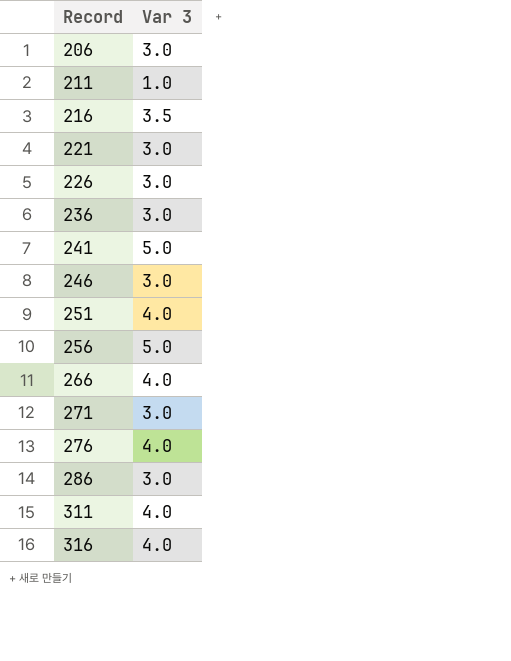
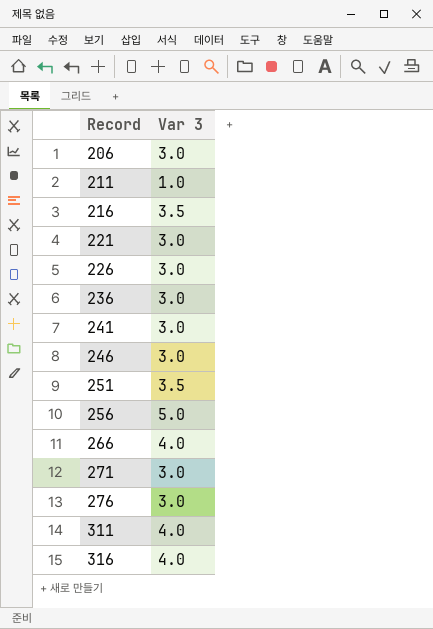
row 286: 3.0 -> none
241 | Var 3: 5.0 -> 3.0
251 | Var 3: 4.0 -> 3.5
276 | Var 3: 4.0 -> 3.0

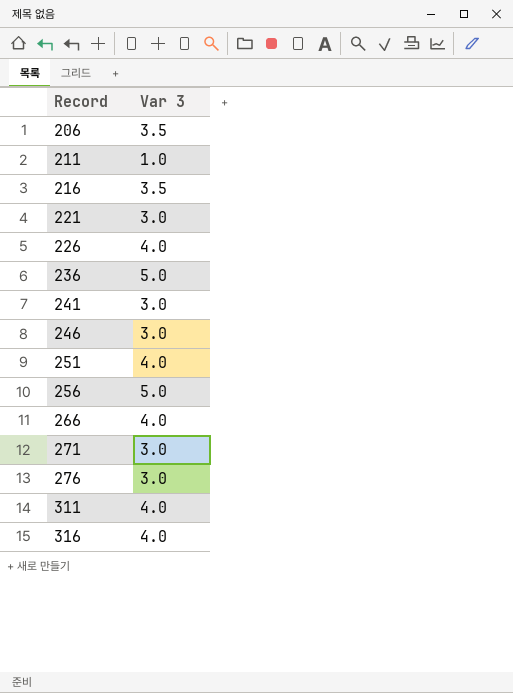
206 | Var 3: 3.0 -> 3.5
226 | Var 3: 3.0 -> 4.0
236 | Var 3: 3.0 -> 5.0
251 | Var 3: 3.5 -> 4.0

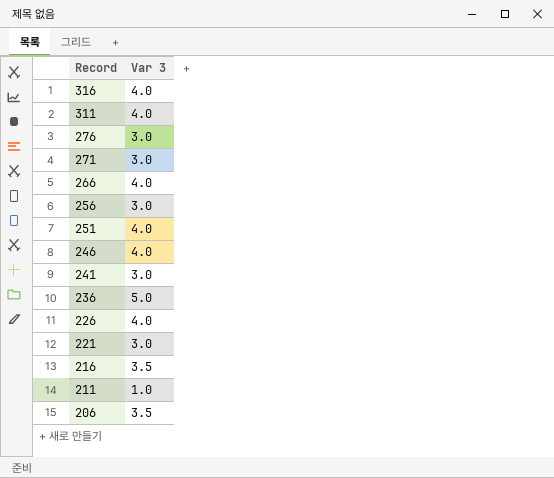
row order: Record ascending -> Record descending
256 | Var 3: 5.0 -> 3.0
246 | Var 3: 3.0 -> 4.0

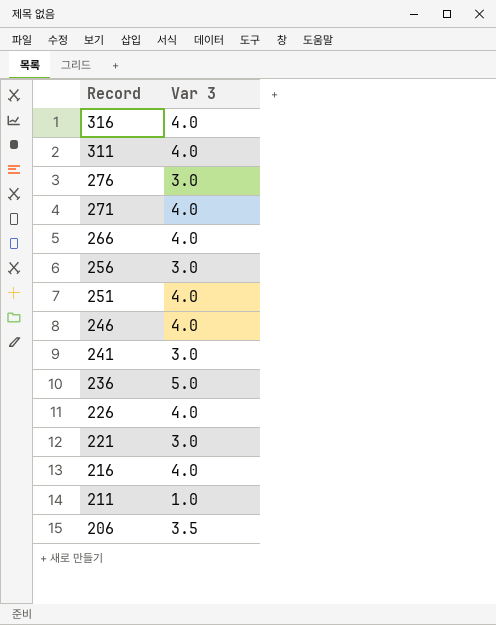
271 | Var 3: 3.0 -> 4.0
216 | Var 3: 3.5 -> 4.0

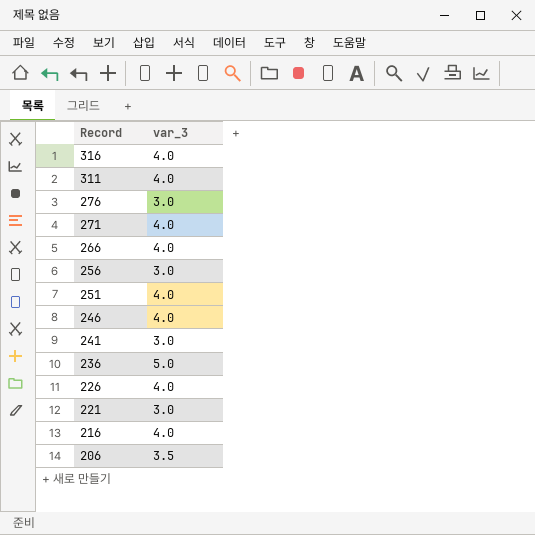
column name: Var 3 -> var_3
row 211: 1.0 -> none

